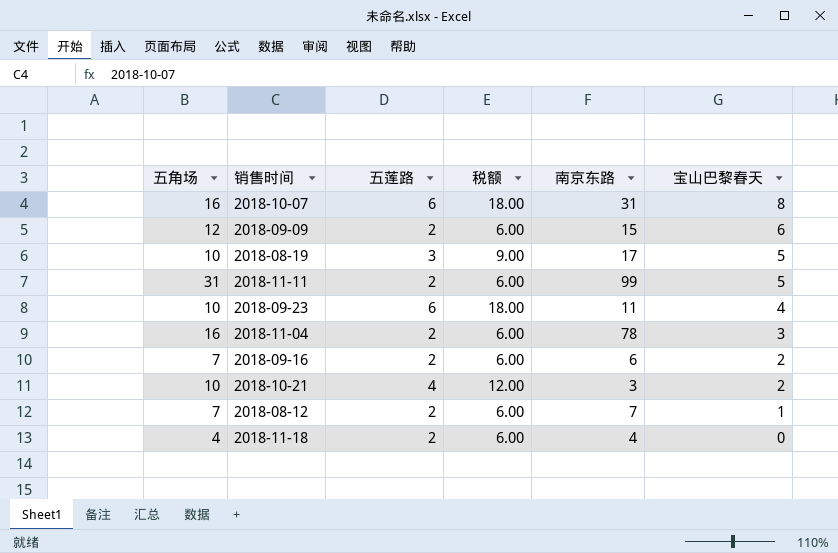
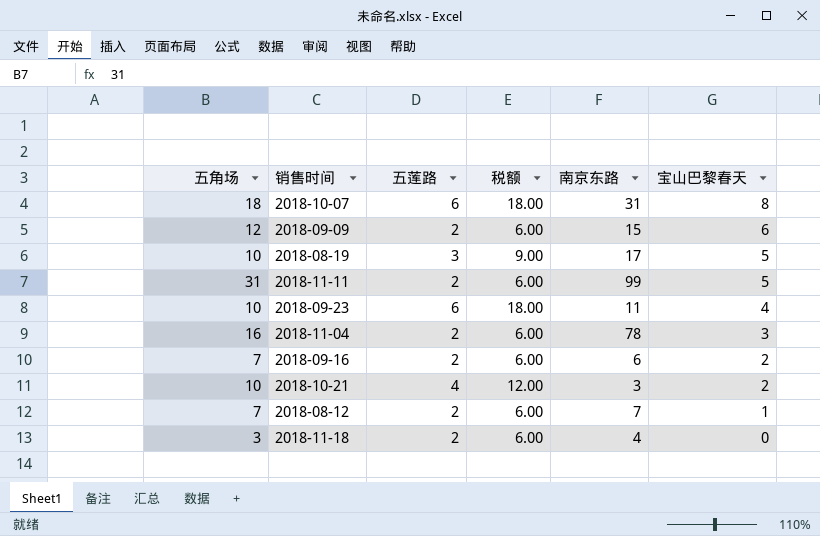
2018-10-07 | 五角场: 16 -> 18
2018-11-18 | 五角场: 4 -> 3

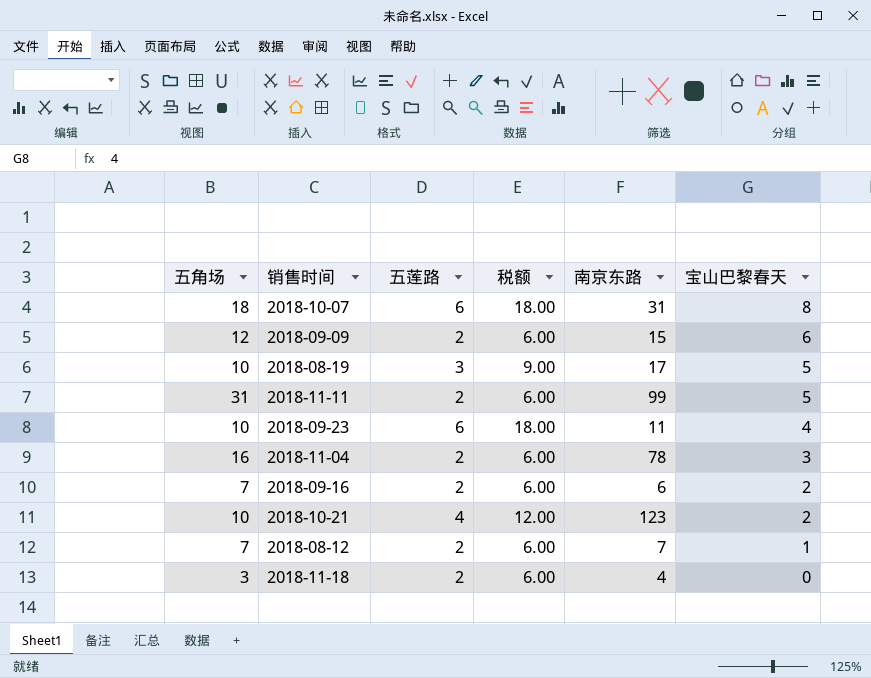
2018-10-21 | 南京东路: 3 -> 123

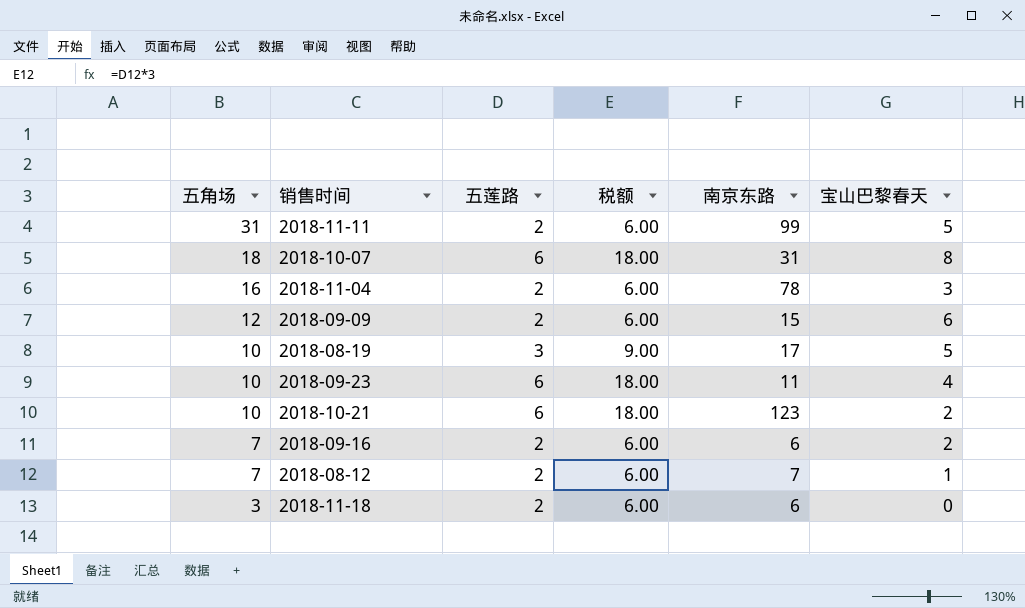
row order: 宝山巴黎春天 descending -> 五角场 descending
2018-10-21 | 五莲路: 4 -> 6
2018-10-21 | 税额: 12.00 -> 18.00
2018-11-18 | 南京东路: 4 -> 6

